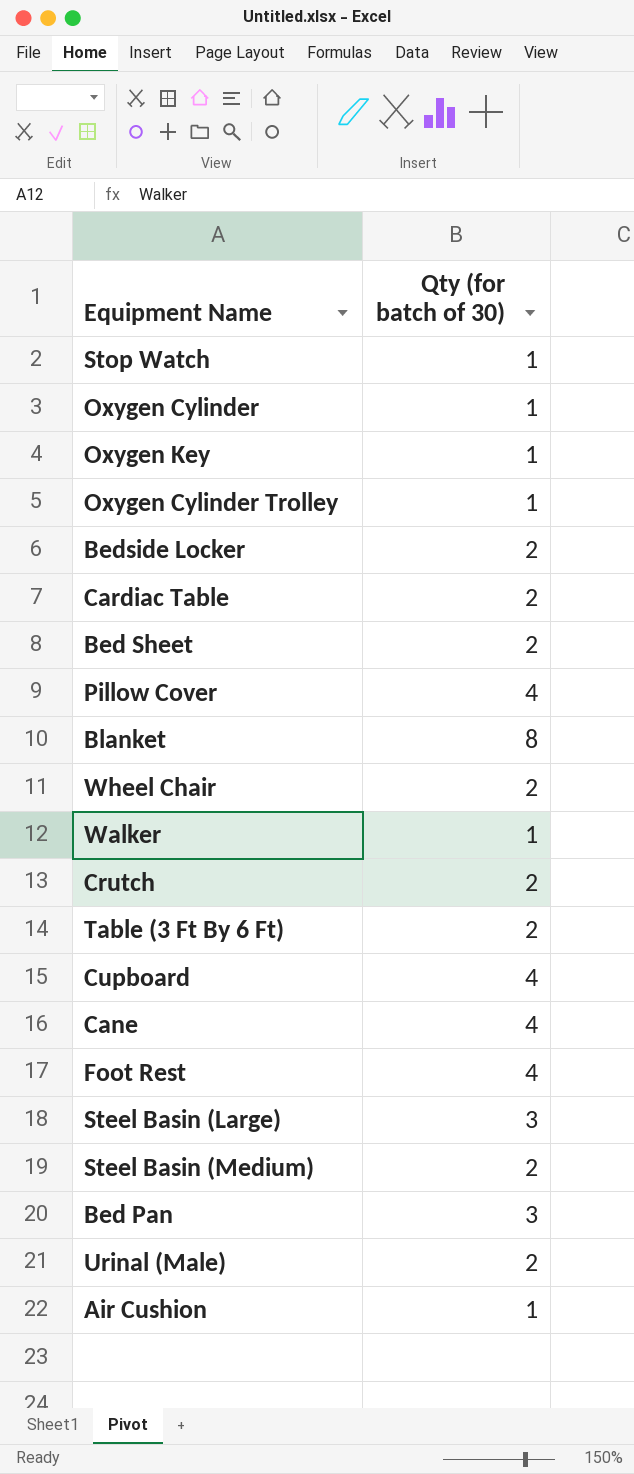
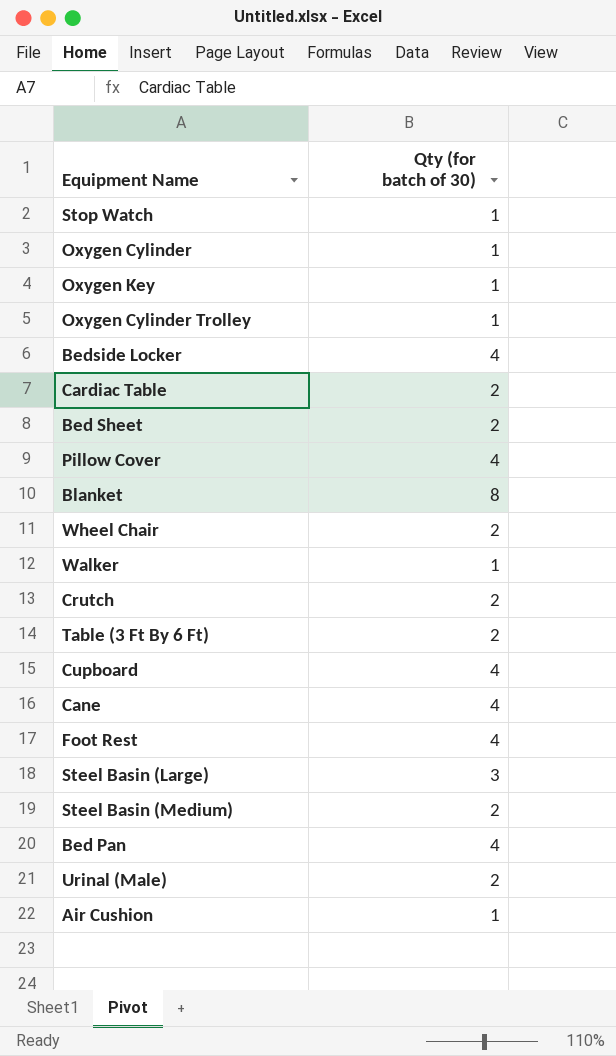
Bedside Locker | Qty (for batch of 30): 2 -> 4
Bed Pan | Qty (for batch of 30): 3 -> 4

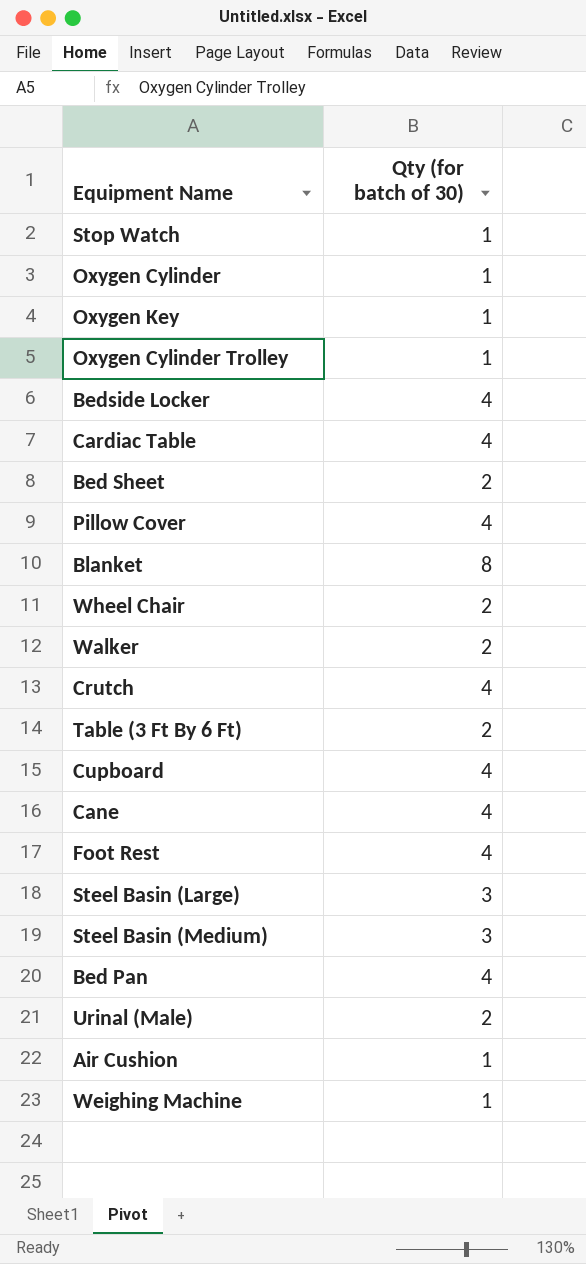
Cardiac Table | Qty (for batch of 30): 2 -> 4
Walker | Qty (for batch of 30): 1 -> 2
Crutch | Qty (for batch of 30): 2 -> 4
Steel Basin (Medium) | Qty (for batch of 30): 2 -> 3
row Weighing Machine: none -> 1

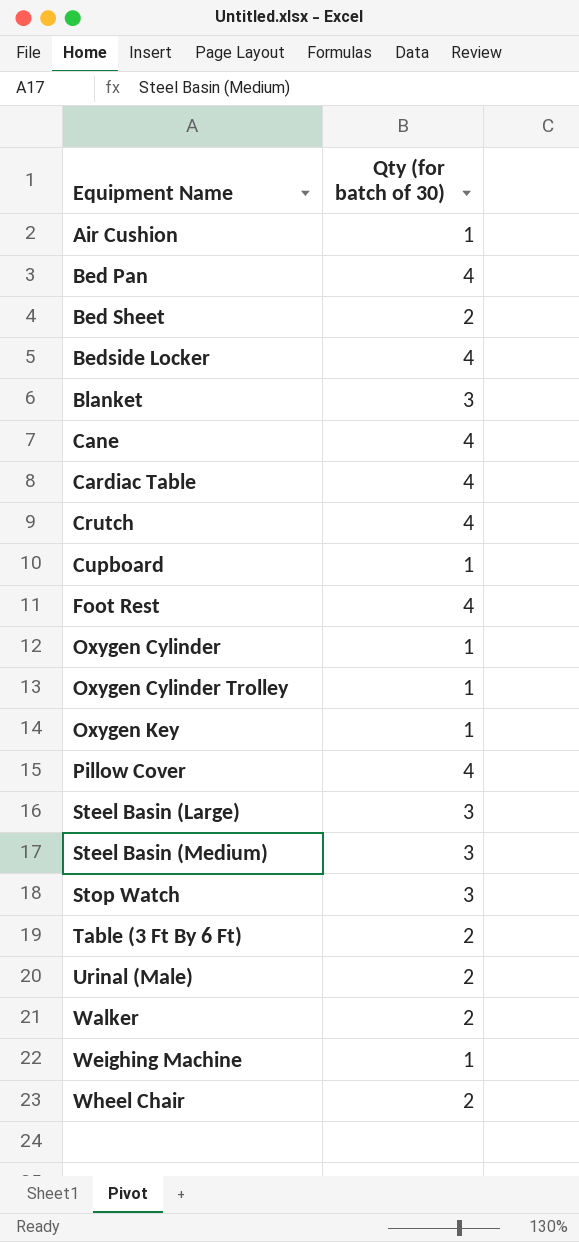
row order: none -> Equipment Name ascending
Blanket | Qty (for batch of 30): 8 -> 3
Cupboard | Qty (for batch of 30): 4 -> 1
Stop Watch | Qty (for batch of 30): 1 -> 3

